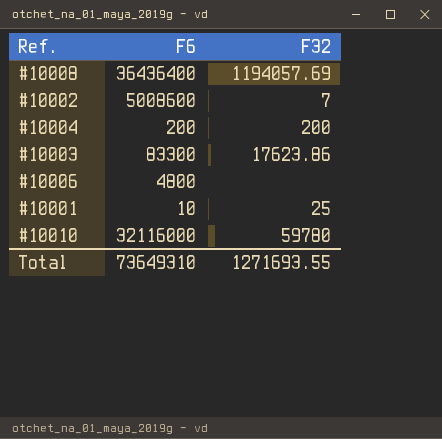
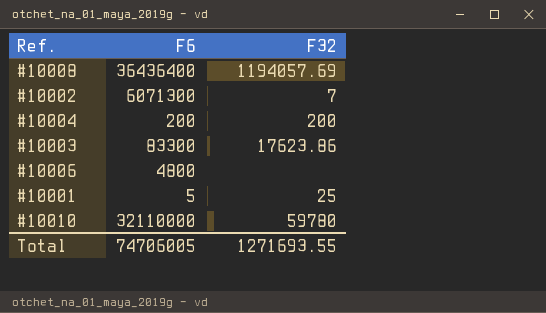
#10002 | F6: 5008600 -> 6071300
#10001 | F6: 10 -> 5
#10010 | F6: 32116000 -> 32110000
Total | F6: 73649310 -> 74706005

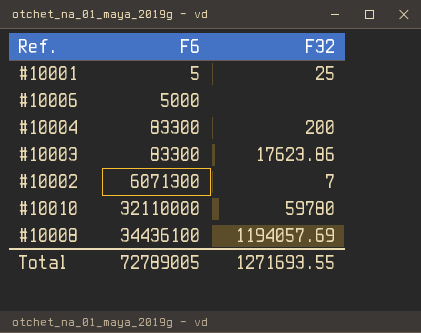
row order: none -> F6 ascending
#10006 | F6: 4800 -> 5000
#10004 | F6: 200 -> 83300
#10008 | F6: 36436400 -> 34436100
Total | F6: 74706005 -> 72789005

